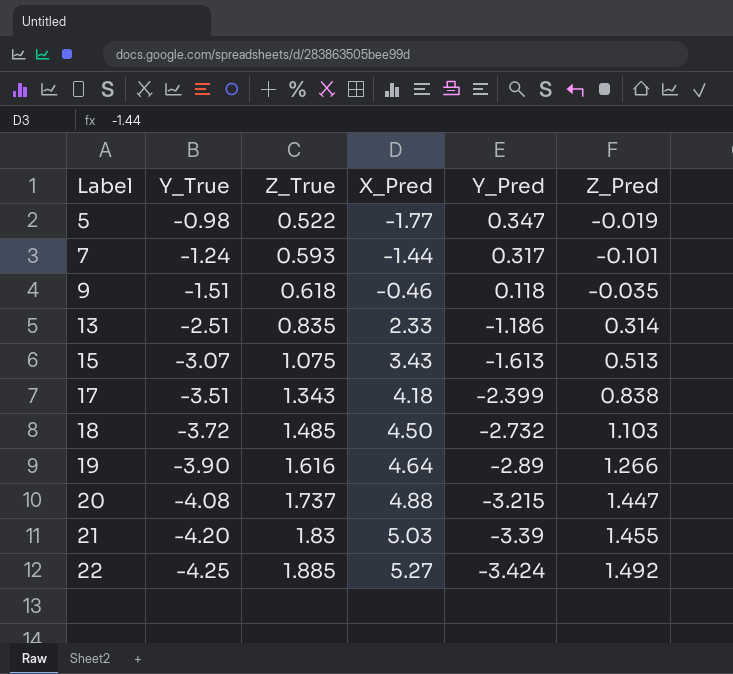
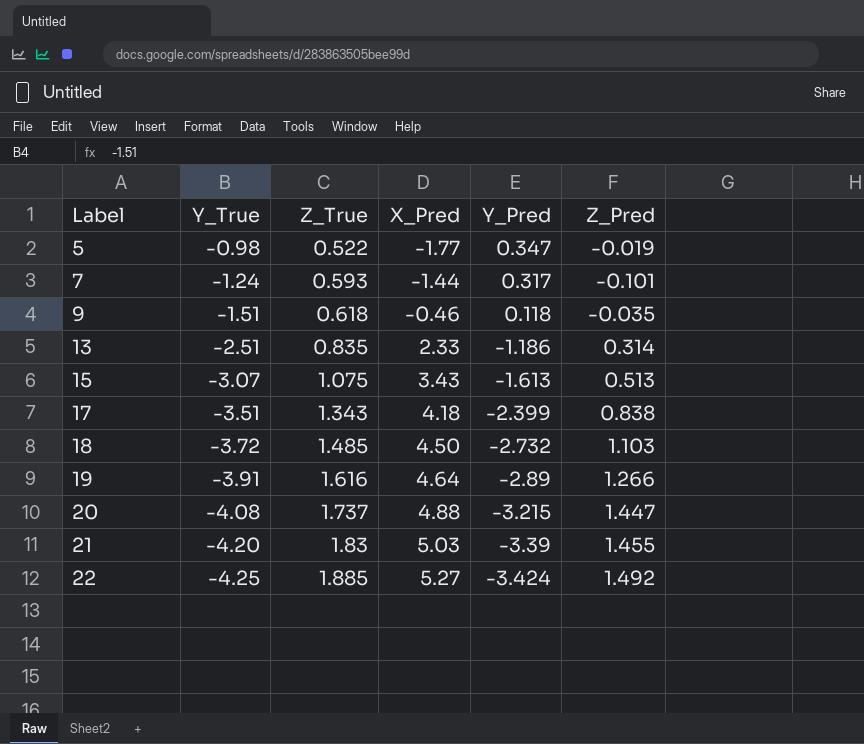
19 | Y_True: -3.90 -> -3.91

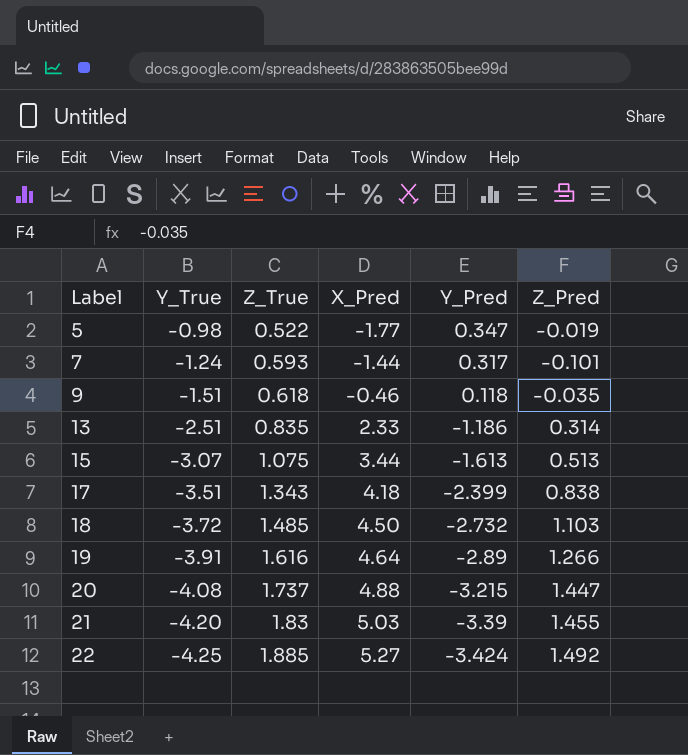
15 | X_Pred: 3.43 -> 3.44

